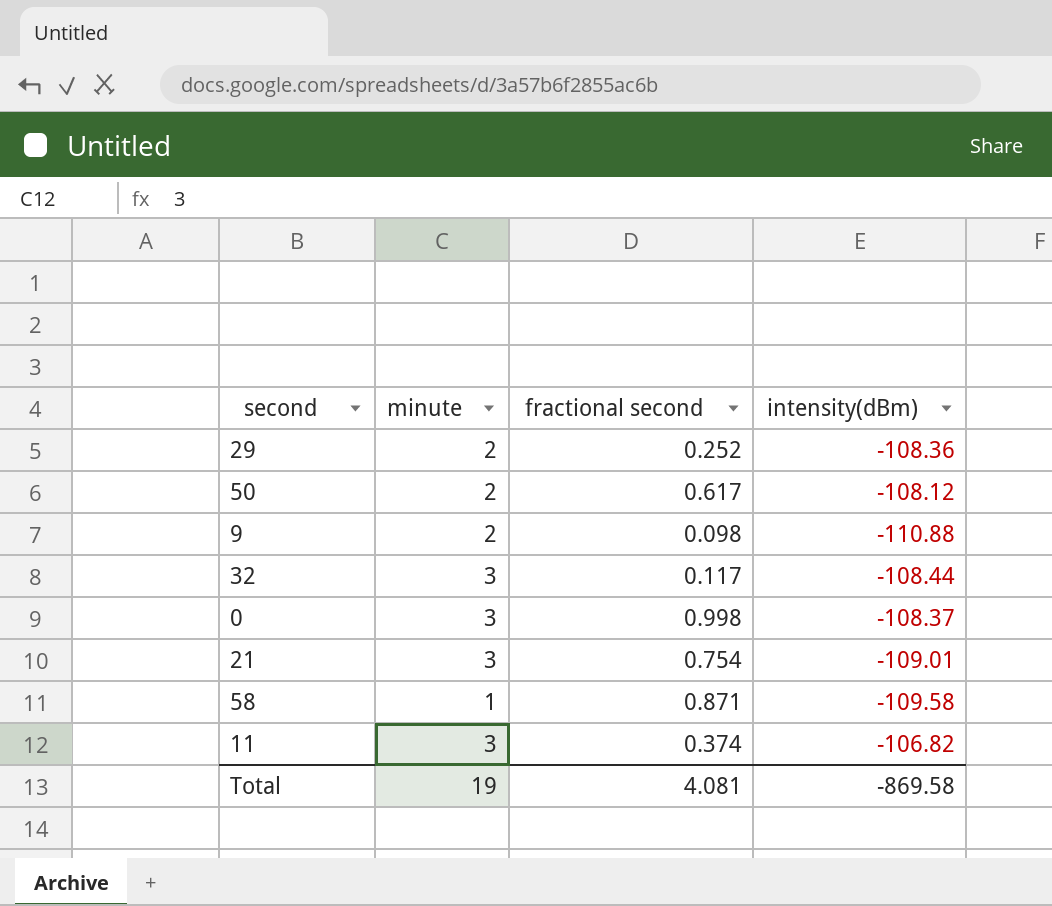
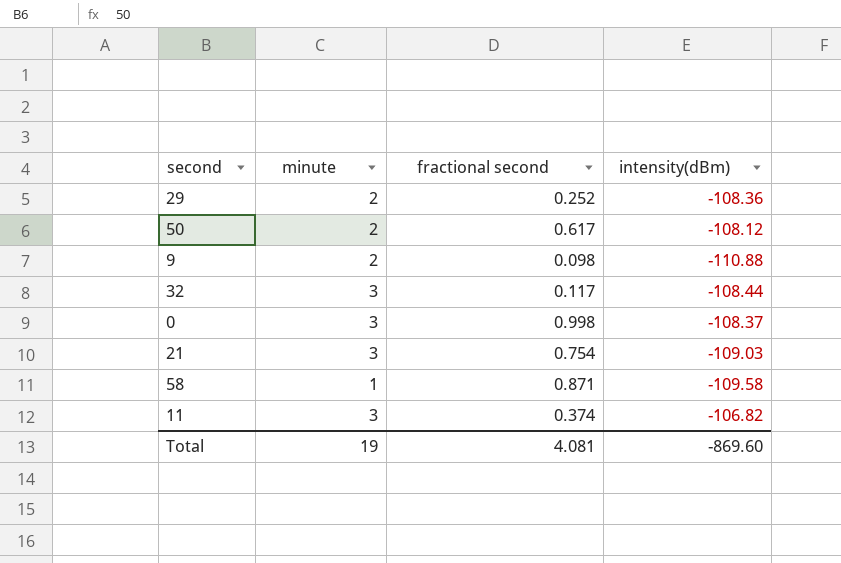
21 | intensity(dBm): -109.01 -> -109.03
Total | intensity(dBm): -869.58 -> -869.60

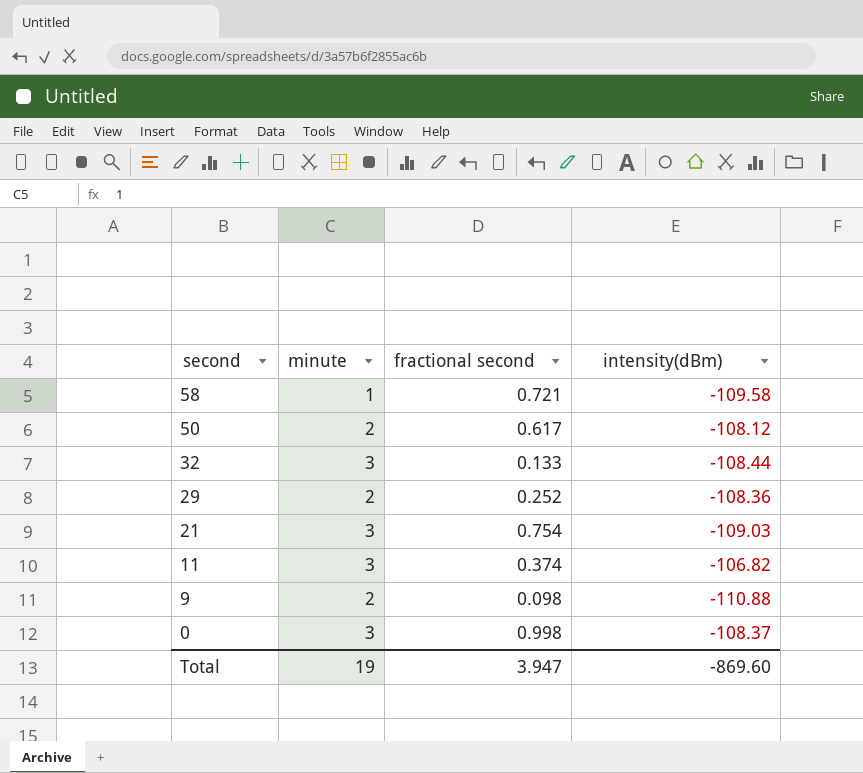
row order: none -> second descending
58 | fractional second: 0.871 -> 0.721
32 | fractional second: 0.117 -> 0.133
Total | fractional second: 4.081 -> 3.947

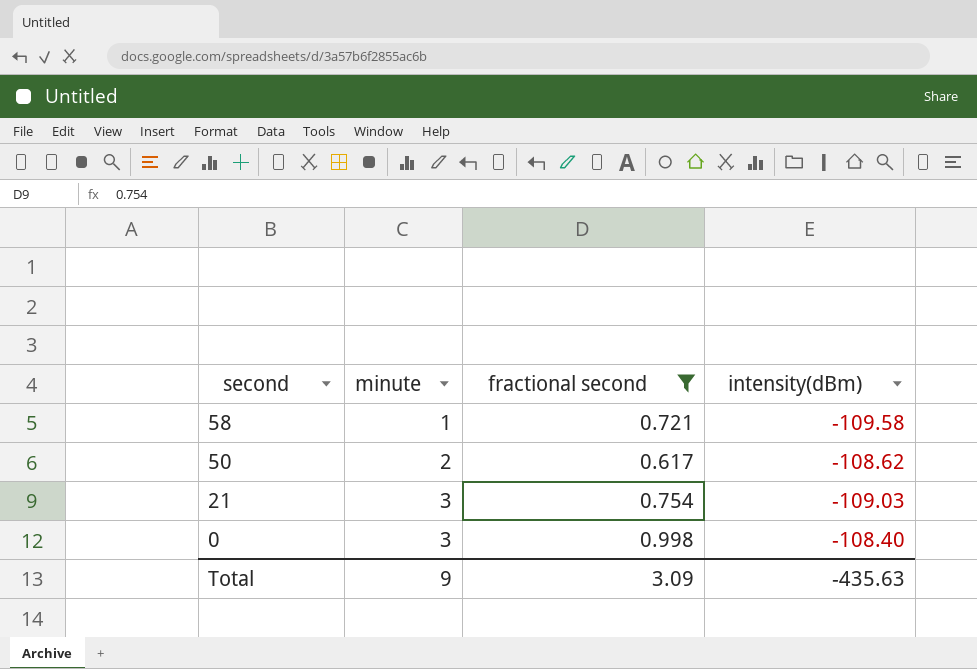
filter: none -> fractional second >= 0.617
50 | intensity(dBm): -108.12 -> -108.62
0 | intensity(dBm): -108.37 -> -108.40
Total | minute: 19 -> 9
Total | fractional second: 3.947 -> 3.09
Total | intensity(dBm): -869.60 -> -435.63

